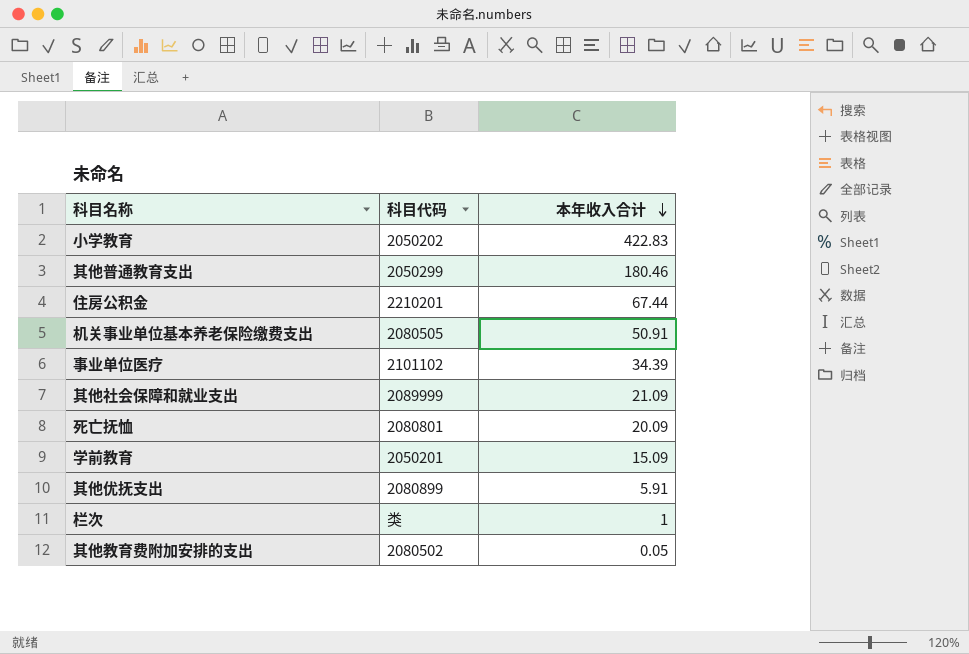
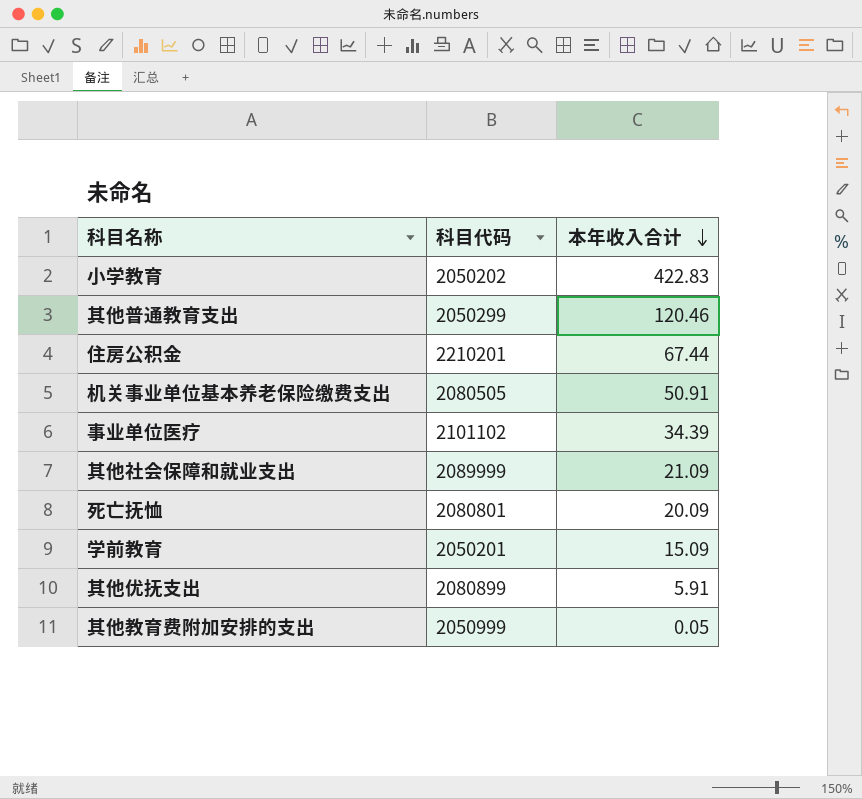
row 栏次: 类 | 1 -> none
其他普通教育支出 | 本年收入合计: 180.46 -> 120.46
其他教育费附加安排的支出 | 科目代码: 2080502 -> 2050999

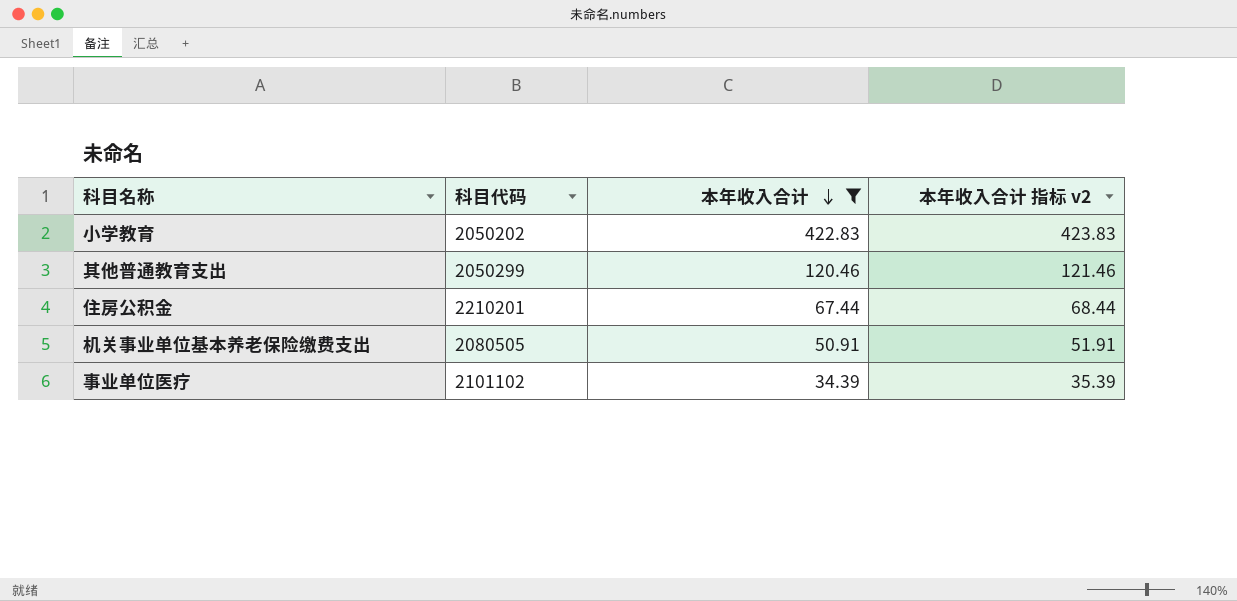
filter: none -> 本年收入合计 >= 34.39
column 本年收入合计 指标 v2 | formula: none -> [本年收入合计] + 1

